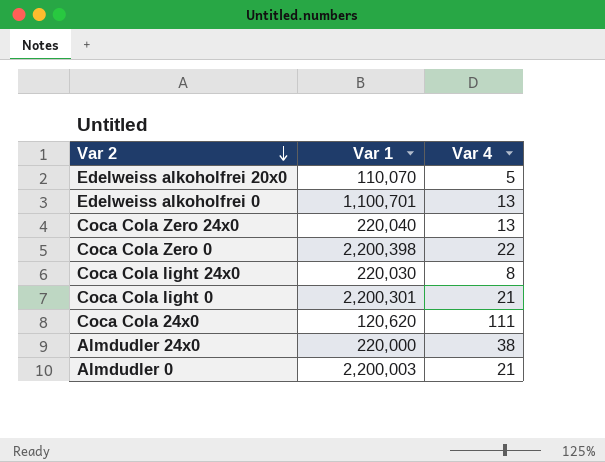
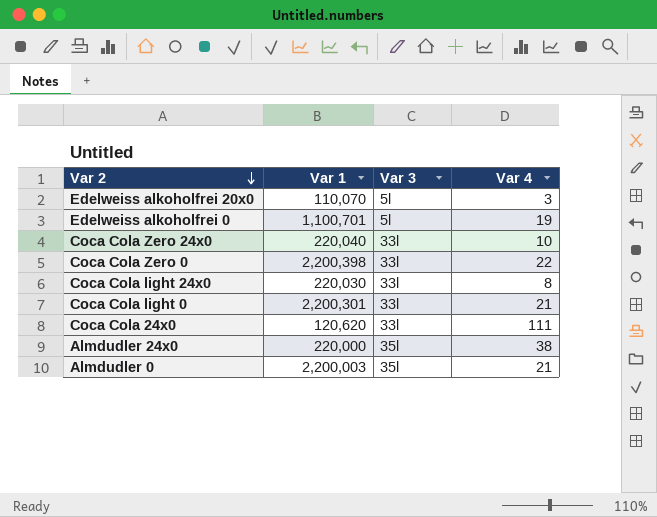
column Var 3 | position: none -> 3
Edelweiss alkoholfrei 20x0 | Var 4: 5 -> 3
Edelweiss alkoholfrei 0 | Var 4: 13 -> 19
Coca Cola Zero 24x0 | Var 4: 13 -> 10

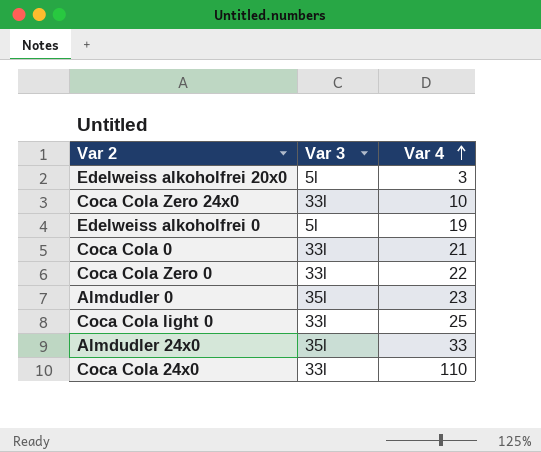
row order: Var 2 descending -> Var 4 ascending
column Var 1 | position: 2 -> none
row Coca Cola light 24x0: 220,030 | 33l | 8 -> none
row Coca Cola 0: none -> 33l | 21
Almdudler 0 | Var 4: 21 -> 23
Coca Cola light 0 | Var 4: 21 -> 25
Almdudler 24x0 | Var 4: 38 -> 33
Coca Cola 24x0 | Var 4: 111 -> 110

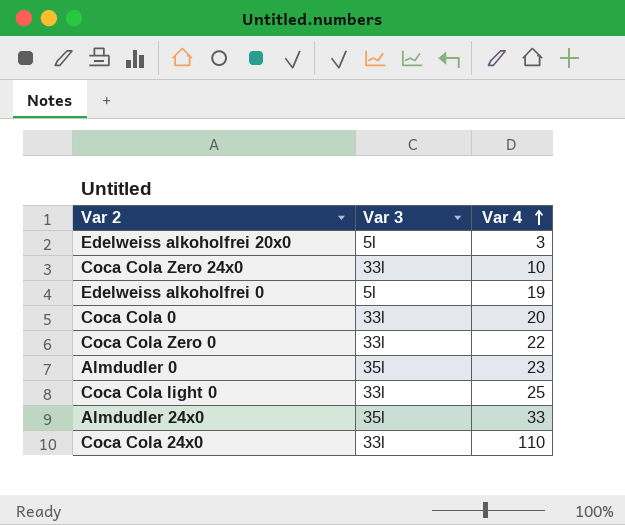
Coca Cola 0 | Var 4: 21 -> 20

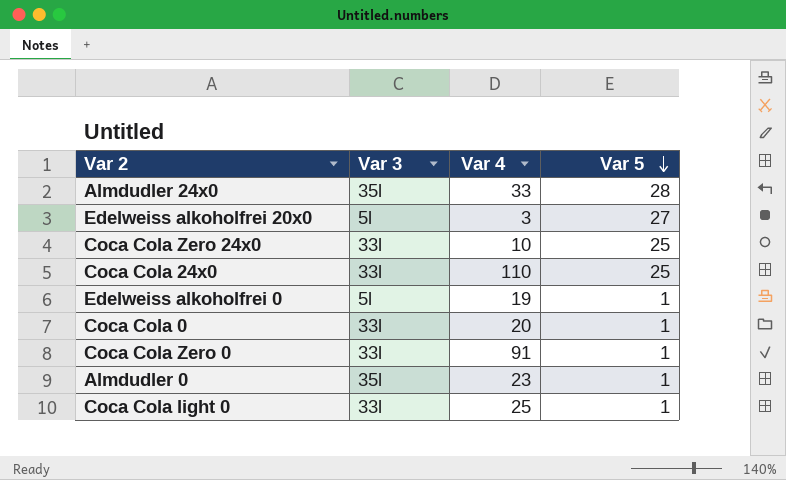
row order: Var 4 ascending -> Var 5 descending
column Var 5 | position: none -> 4
Coca Cola Zero 0 | Var 4: 22 -> 91

